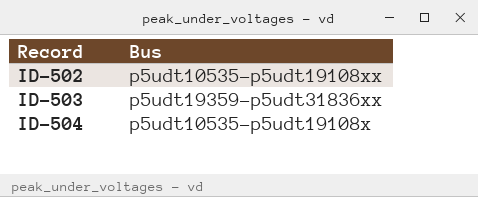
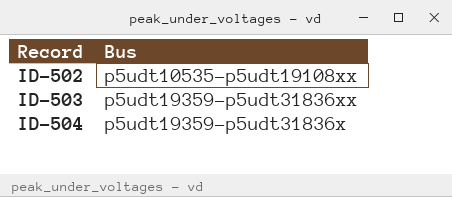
ID-504 | Bus: p5udt10535-p5udt19108x -> p5udt19359-p5udt31836x

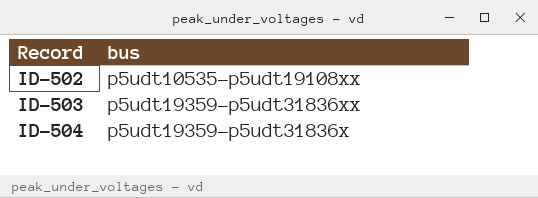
column name: Bus -> bus

